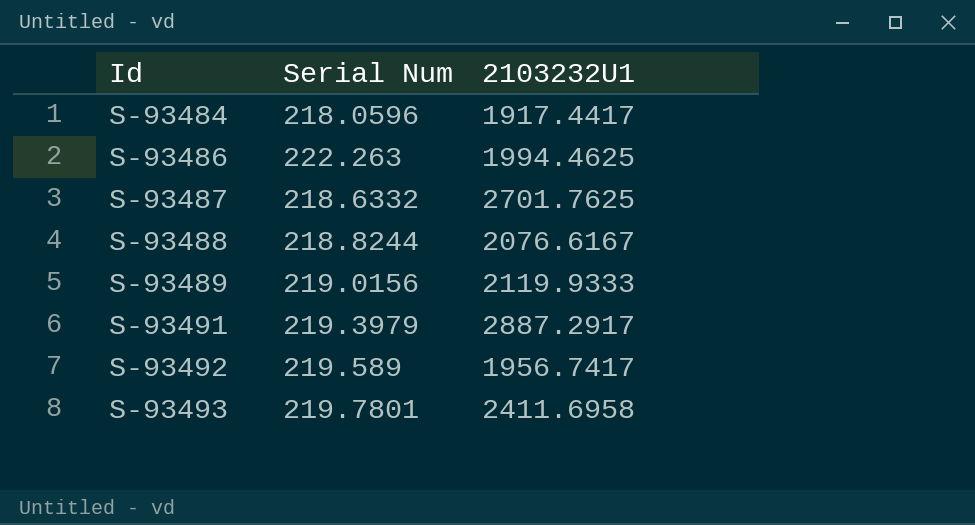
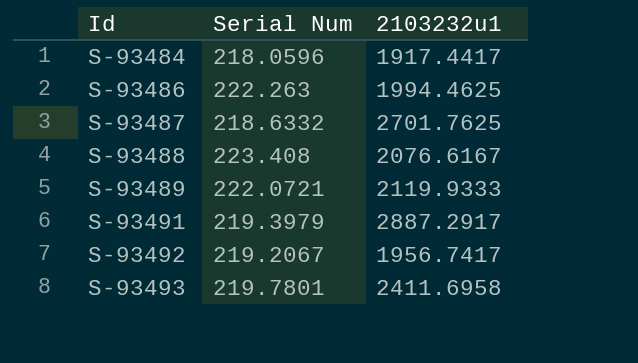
column name: 2103232U1 -> 2103232u1
S-93488 | Serial Num: 218.8244 -> 223.408
S-93489 | Serial Num: 219.0156 -> 222.0721
S-93492 | Serial Num: 219.589 -> 219.2067

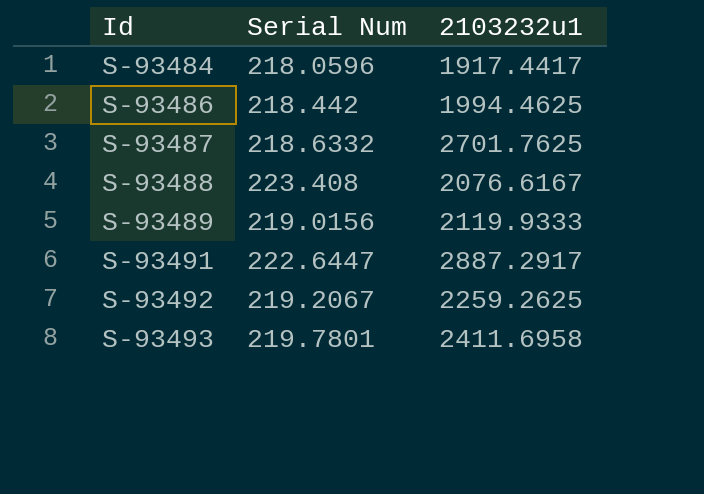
S-93486 | Serial Num: 222.263 -> 218.442
S-93489 | Serial Num: 222.0721 -> 219.0156
S-93491 | Serial Num: 219.3979 -> 222.6447
S-93492 | 2103232u1: 1956.7417 -> 2259.2625

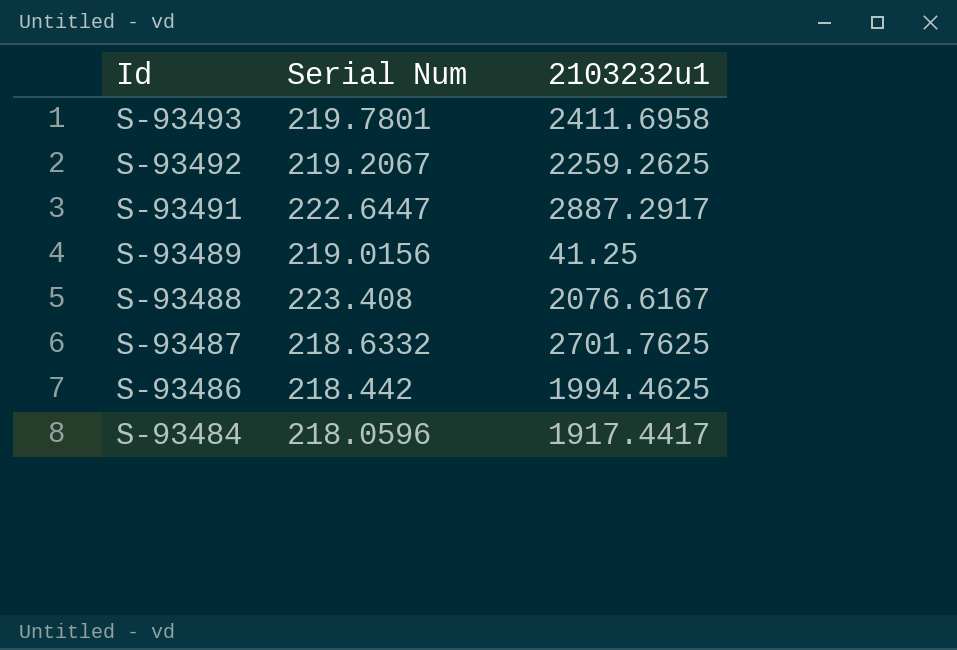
row order: Id ascending -> Id descending
S-93489 | 2103232u1: 2119.9333 -> 41.25

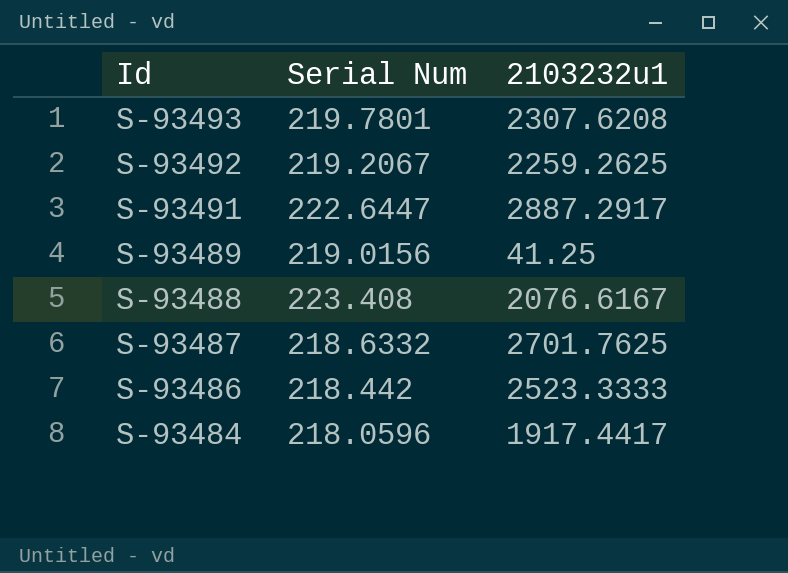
S-93493 | 2103232u1: 2411.6958 -> 2307.6208
S-93486 | 2103232u1: 1994.4625 -> 2523.3333

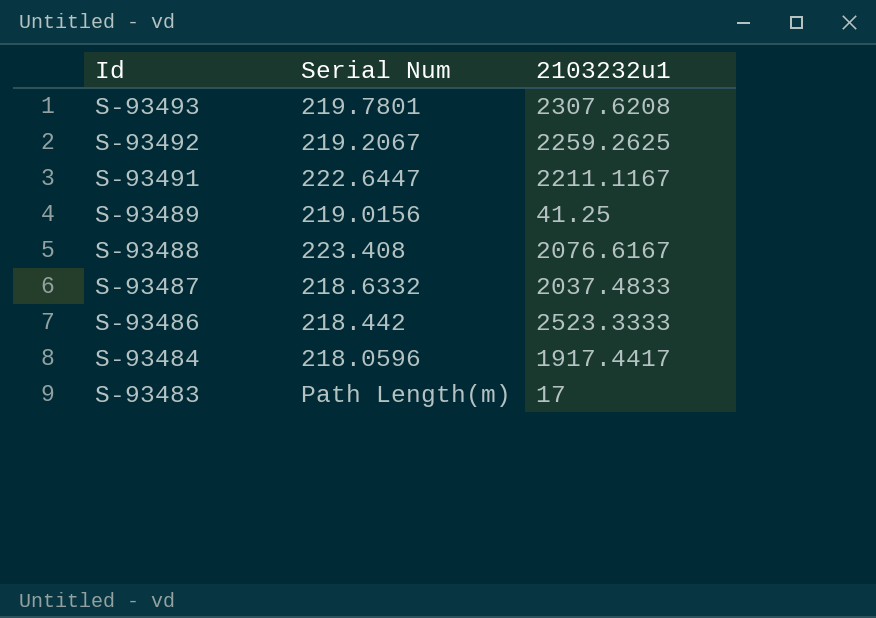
S-93491 | 2103232u1: 2887.2917 -> 2211.1167
S-93487 | 2103232u1: 2701.7625 -> 2037.4833
row S-93483: none -> Path Length(m) | 17

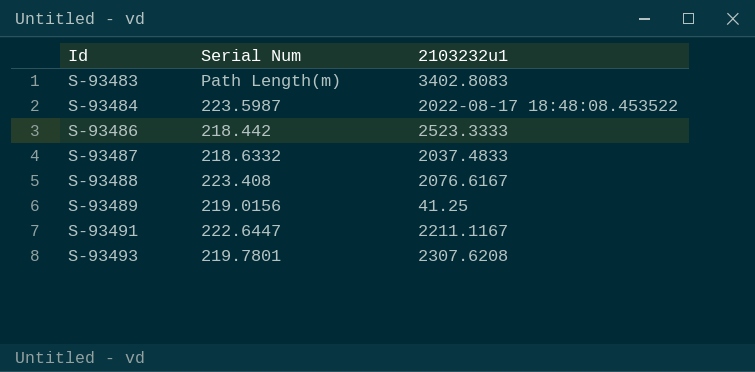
row order: Id descending -> Id ascending
row S-93492: 219.2067 | 2259.2625 -> none
S-93483 | 2103232u1: 17 -> 3402.8083
S-93484 | Serial Num: 218.0596 -> 223.5987
S-93484 | 2103232u1: 1917.4417 -> 2022-08-17 18:48:08.453522

